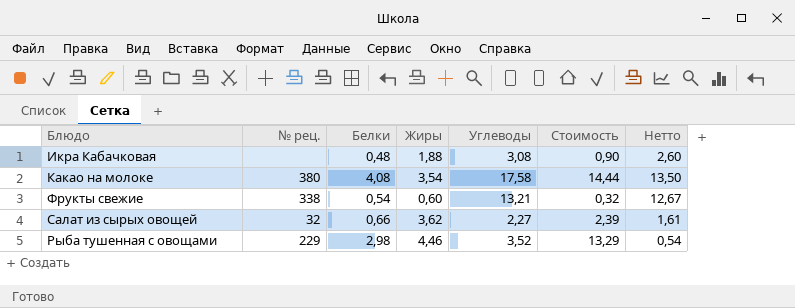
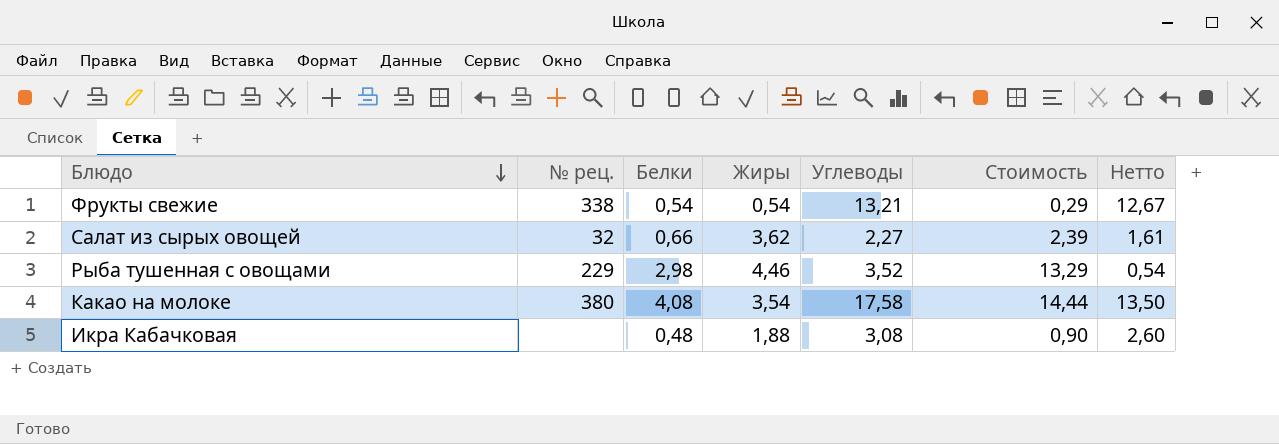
row order: none -> Блюдо descending
Фрукты свежие | Жиры: 0,60 -> 0,54
Фрукты свежие | Стоимость: 0,32 -> 0,29

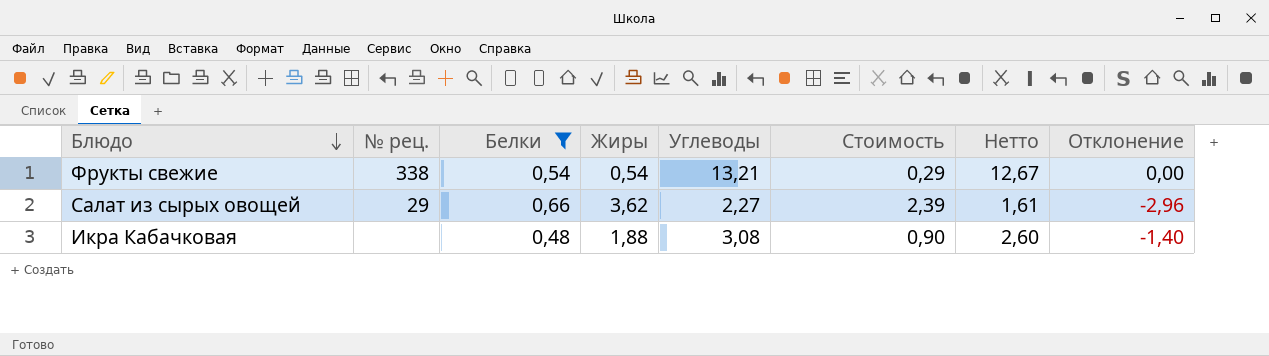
filter: none -> Белки <= 0,66
column Отклонение | formula: none -> [Белки] - [Жиры]
Салат из сырых овощей | № рец.: 32 -> 29

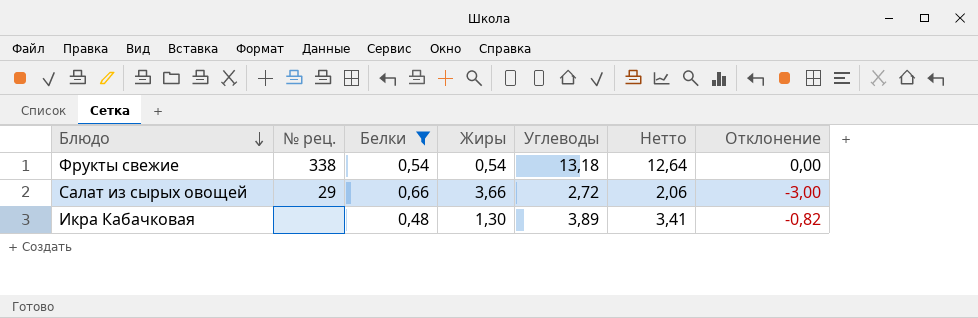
column Стоимость | formula: [Белки] * [Жиры] -> none
Фрукты свежие | Углеводы: 13,21 -> 13,18
Фрукты свежие | Нетто: 12,67 -> 12,64
Салат из сырых овощей | Жиры: 3,62 -> 3,66
Салат из сырых овощей | Углеводы: 2,27 -> 2,72
Салат из сырых овощей | Нетто: 1,61 -> 2,06
Салат из сырых овощей | Отклонение: -2,96 -> -3,00
Икра Кабачковая | Жиры: 1,88 -> 1,30
Икра Кабачковая | Углеводы: 3,08 -> 3,89
Икра Кабачковая | Нетто: 2,60 -> 3,41
Икра Кабачковая | Отклонение: -1,40 -> -0,82

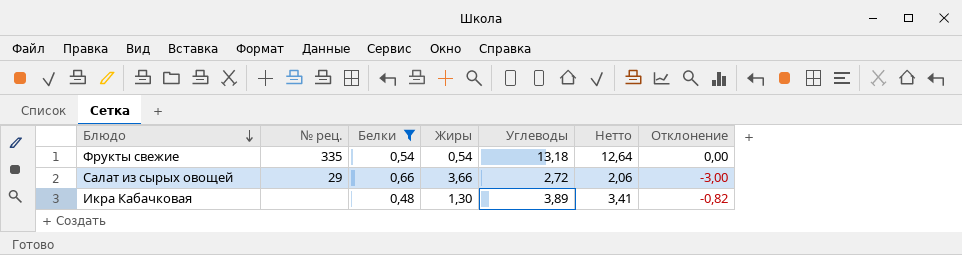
Фрукты свежие | № рец.: 338 -> 335

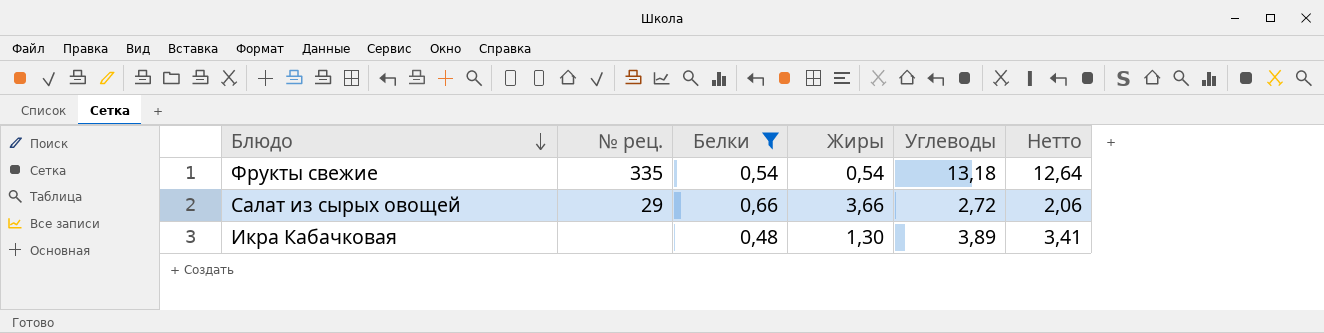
column Отклонение | formula: [Белки] - [Жиры] -> none

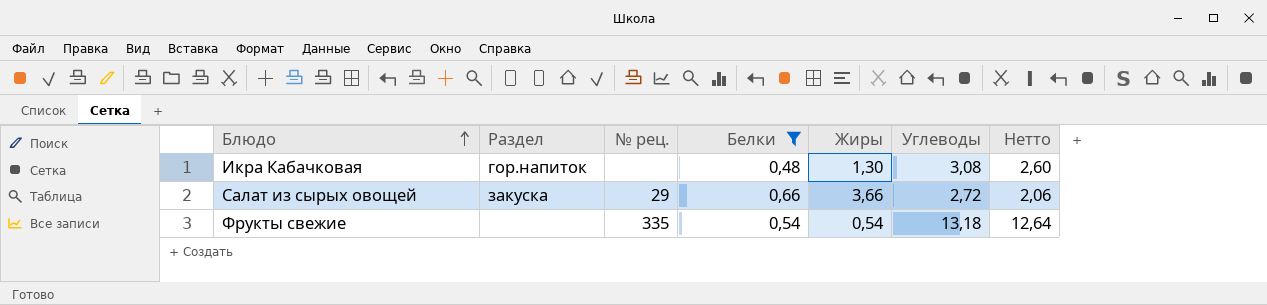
row order: Блюдо descending -> Блюдо ascending
column Раздел | position: none -> 2
Икра Кабачковая | Углеводы: 3,89 -> 3,08
Икра Кабачковая | Нетто: 3,41 -> 2,60

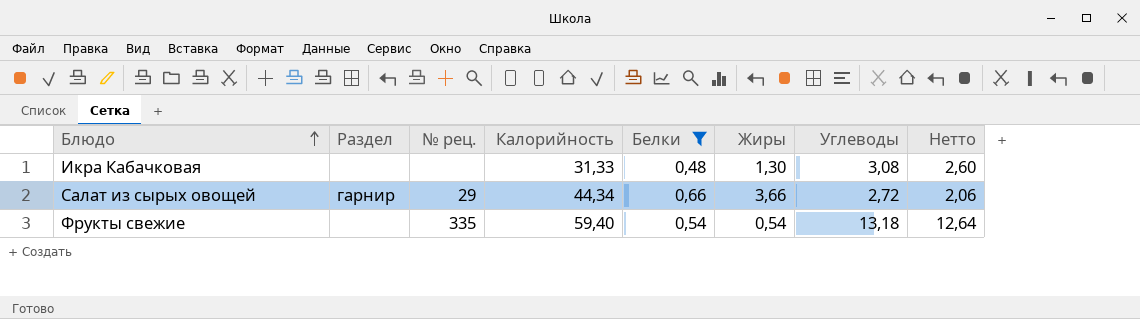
column Калорийность | position: none -> 4
Икра Кабачковая | Раздел: гор.напиток -> none
Салат из сырых овощей | Раздел: закуска -> гарнир

